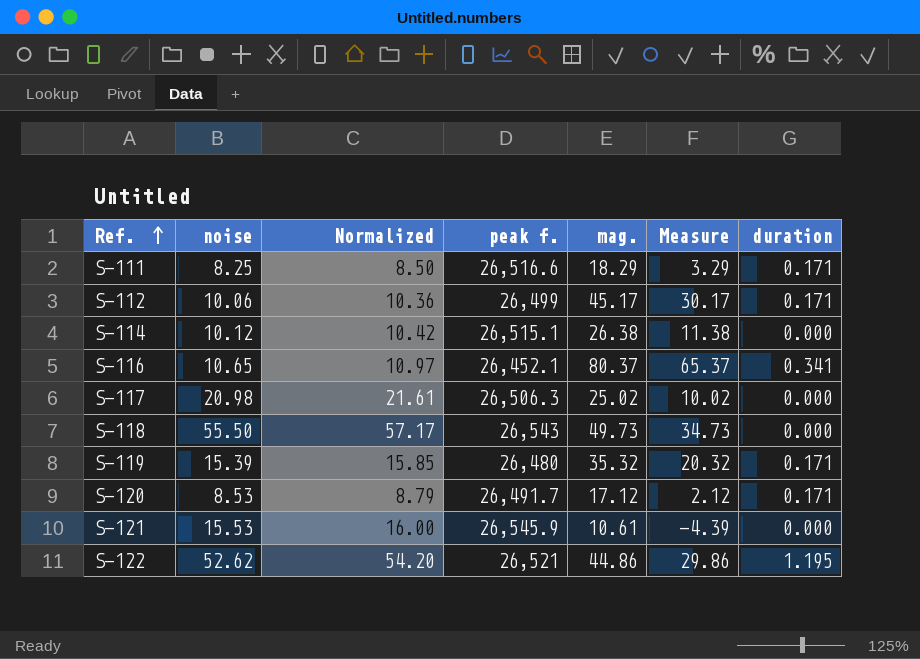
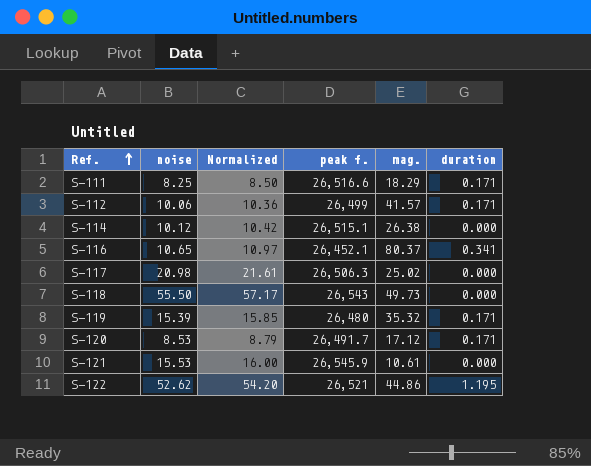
column Measure | formula: [mag.] - 15 -> none
S-112 | mag.: 45.17 -> 41.57

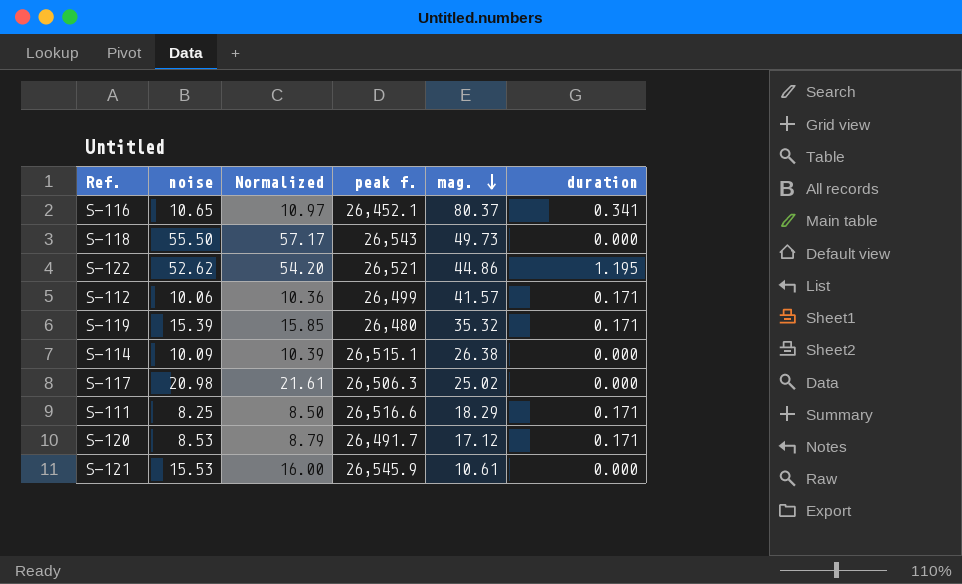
row order: Ref. ascending -> mag. descending
S-114 | noise: 10.12 -> 10.09
S-114 | Normalized: 10.42 -> 10.39

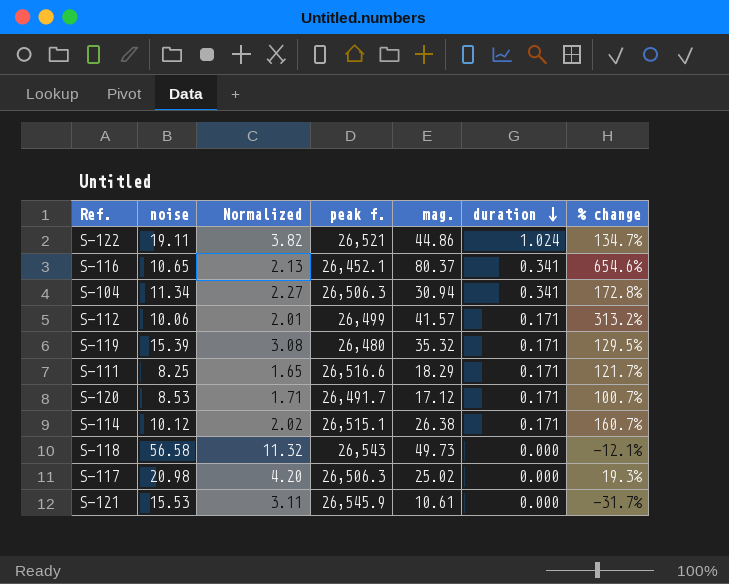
row order: mag. descending -> duration descending
column Normalized | formula: [noise] * 1.03 -> [noise] * 0.2
column % change | formula: none -> ([mag.] - [noise]) / [noise]
S-122 | noise: 52.62 -> 19.11
S-122 | duration: 1.195 -> 1.024
row S-104: none -> 11.34 | 2.27 | 26,506.3 | 30.94 | 0.341 | 172.8%
S-114 | noise: 10.09 -> 10.12
S-114 | duration: 0.000 -> 0.171
S-118 | noise: 55.50 -> 56.58

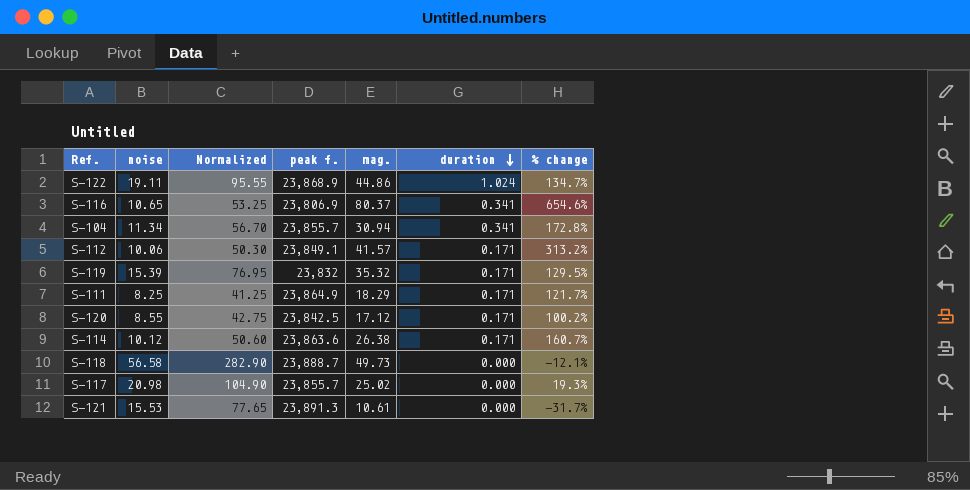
column Normalized | formula: [noise] * 0.2 -> [noise] * 5
S-122 | peak f.: 26,521 -> 23,868.9
S-116 | peak f.: 26,452.1 -> 23,806.9
S-104 | peak f.: 26,506.3 -> 23,855.7
S-112 | peak f.: 26,499 -> 23,849.1
S-119 | peak f.: 26,480 -> 23,832
S-111 | peak f.: 26,516.6 -> 23,864.9
S-120 | noise: 8.53 -> 8.55
S-120 | peak f.: 26,491.7 -> 23,842.5
S-120 | % change: 100.7% -> 100.2%
S-114 | peak f.: 26,515.1 -> 23,863.6
S-118 | peak f.: 26,543 -> 23,888.7
S-117 | peak f.: 26,506.3 -> 23,855.7
S-121 | peak f.: 26,545.9 -> 23,891.3

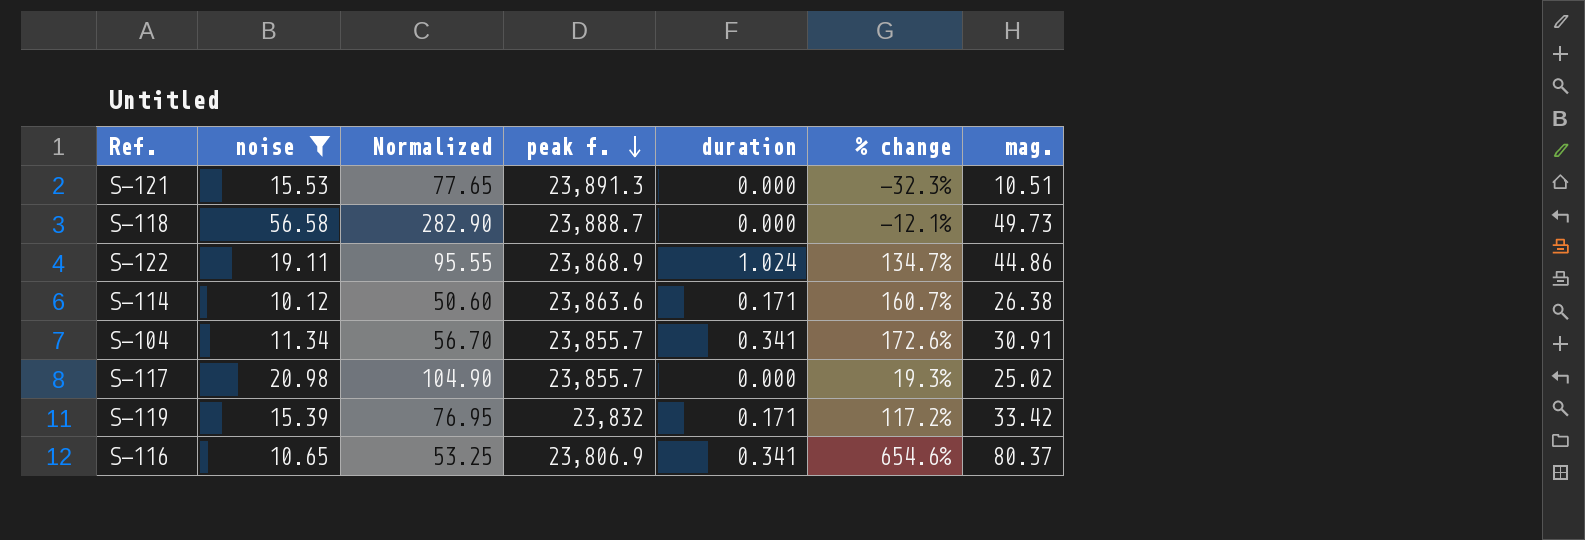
filter: none -> noise >= 10.12
row order: duration descending -> peak f. descending
column mag. | position: 5 -> 7
S-121 | % change: -31.7% -> -32.3%
S-121 | mag.: 10.61 -> 10.51
S-104 | % change: 172.8% -> 172.6%
S-104 | mag.: 30.94 -> 30.91
S-119 | % change: 129.5% -> 117.2%
S-119 | mag.: 35.32 -> 33.42

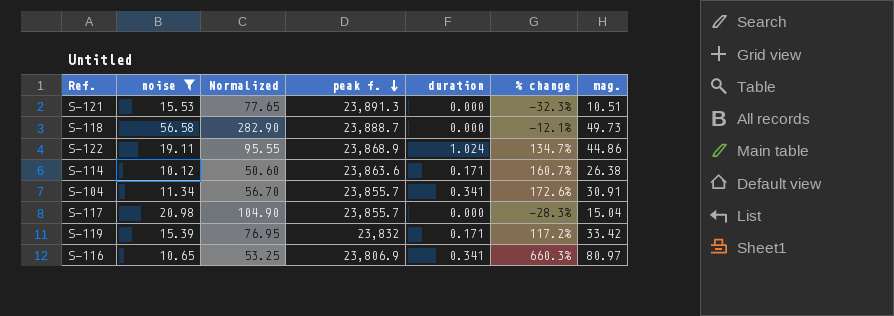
S-117 | % change: 19.3% -> -28.3%
S-117 | mag.: 25.02 -> 15.04
S-116 | % change: 654.6% -> 660.3%
S-116 | mag.: 80.37 -> 80.97

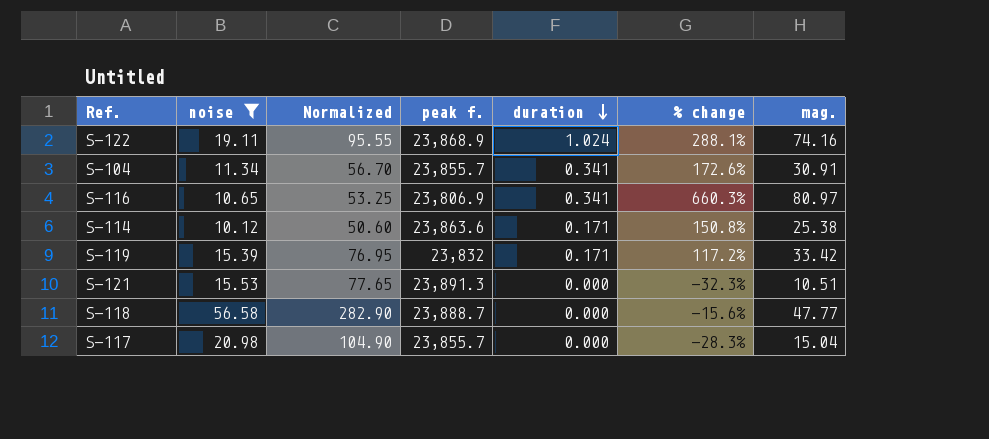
row order: peak f. descending -> duration descending
S-122 | % change: 134.7% -> 288.1%
S-122 | mag.: 44.86 -> 74.16
S-114 | % change: 160.7% -> 150.8%
S-114 | mag.: 26.38 -> 25.38
S-118 | % change: -12.1% -> -15.6%
S-118 | mag.: 49.73 -> 47.77

